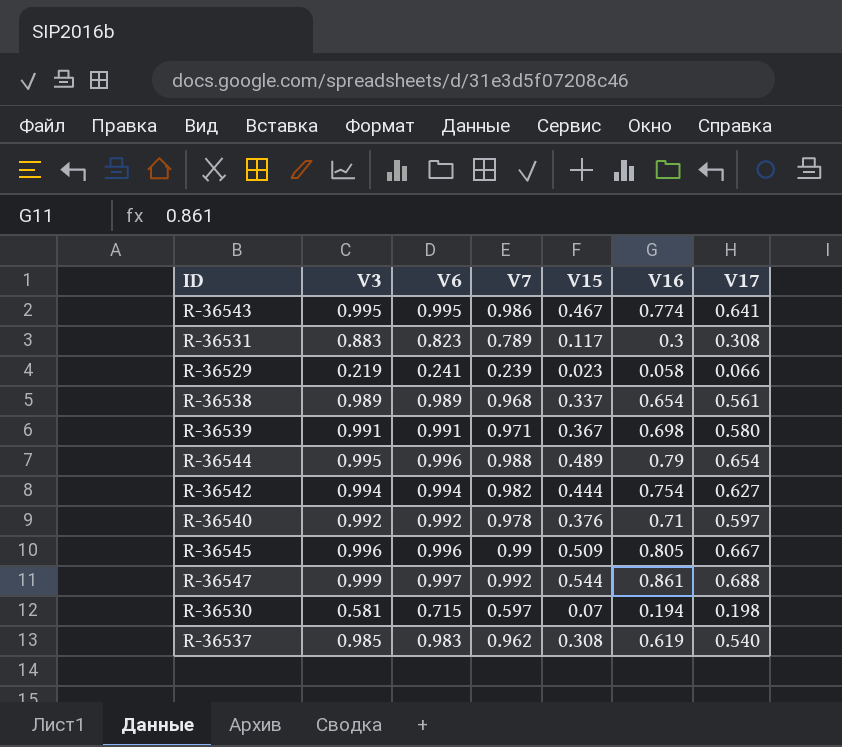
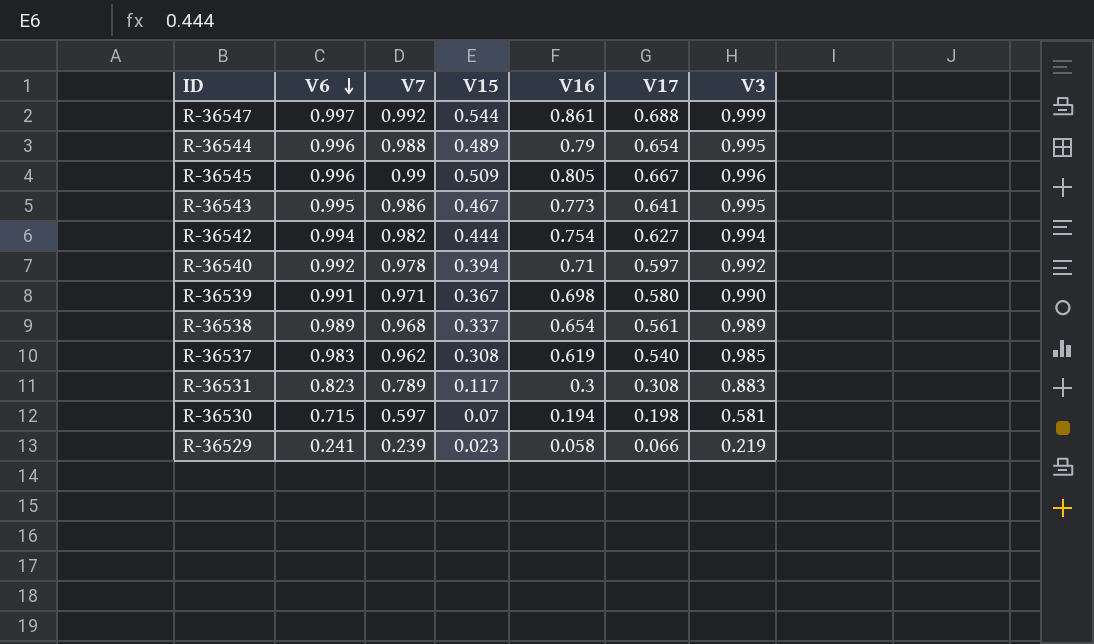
row order: none -> V6 descending
column V3 | position: 2 -> 7
R-36543 | V16: 0.774 -> 0.773
R-36540 | V15: 0.376 -> 0.394
R-36539 | V3: 0.991 -> 0.990

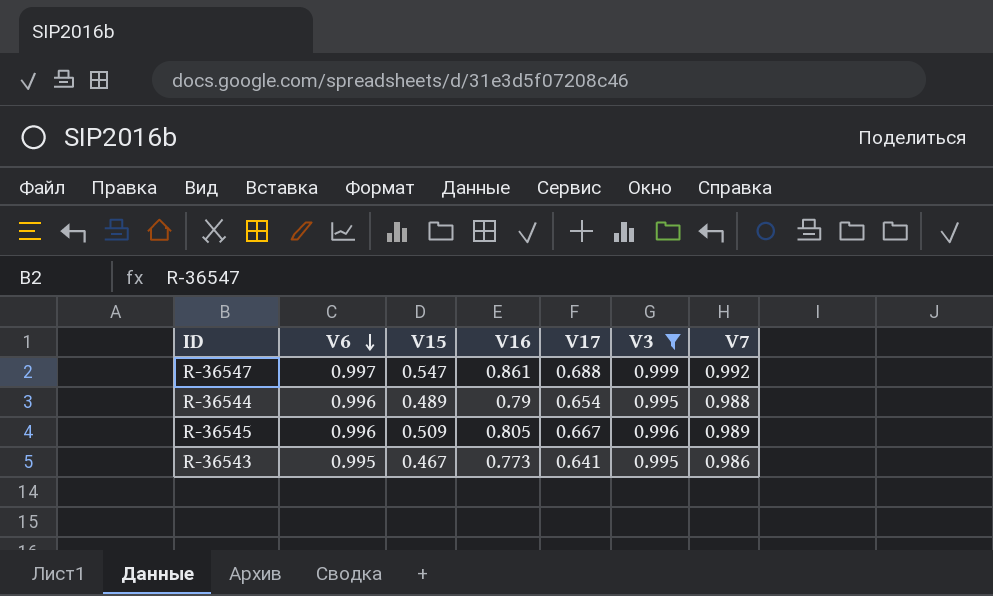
filter: none -> V3 >= 0.995
column V7 | position: 3 -> 7
R-36547 | V15: 0.544 -> 0.547
R-36545 | V7: 0.99 -> 0.989

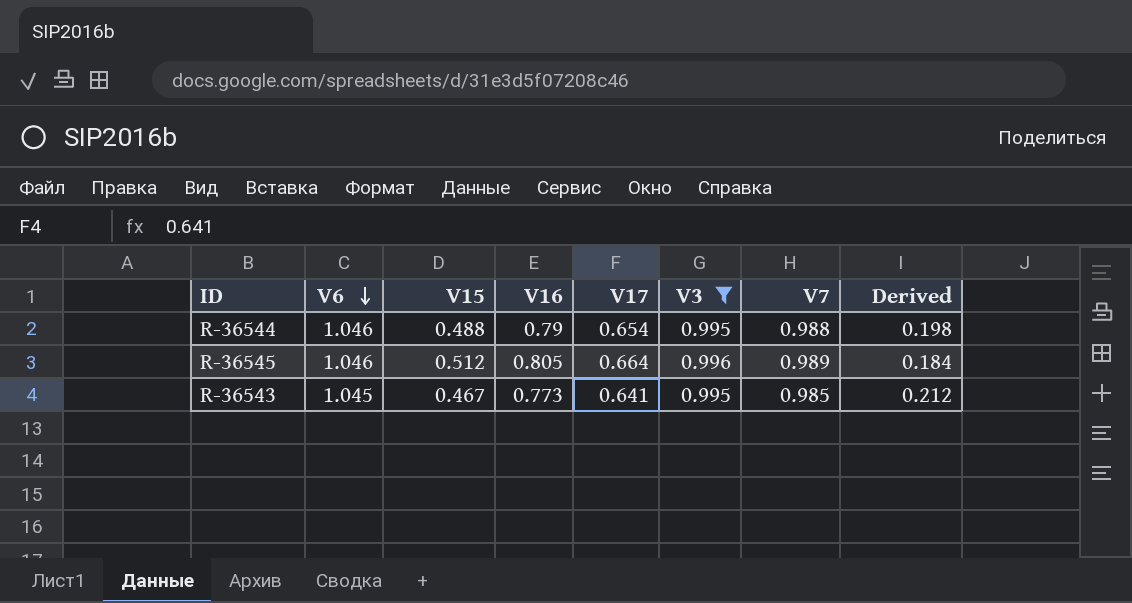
column Derived | formula: none -> [V7] - [V16]
row R-36547: 0.997 | 0.547 | 0.861 | 0.688 | 0.999 | 0.992 -> none
R-36544 | V6: 0.996 -> 1.046
R-36544 | V15: 0.489 -> 0.488
R-36545 | V6: 0.996 -> 1.046
R-36545 | V15: 0.509 -> 0.512
R-36545 | V17: 0.667 -> 0.664
R-36543 | V6: 0.995 -> 1.045
R-36543 | V7: 0.986 -> 0.985

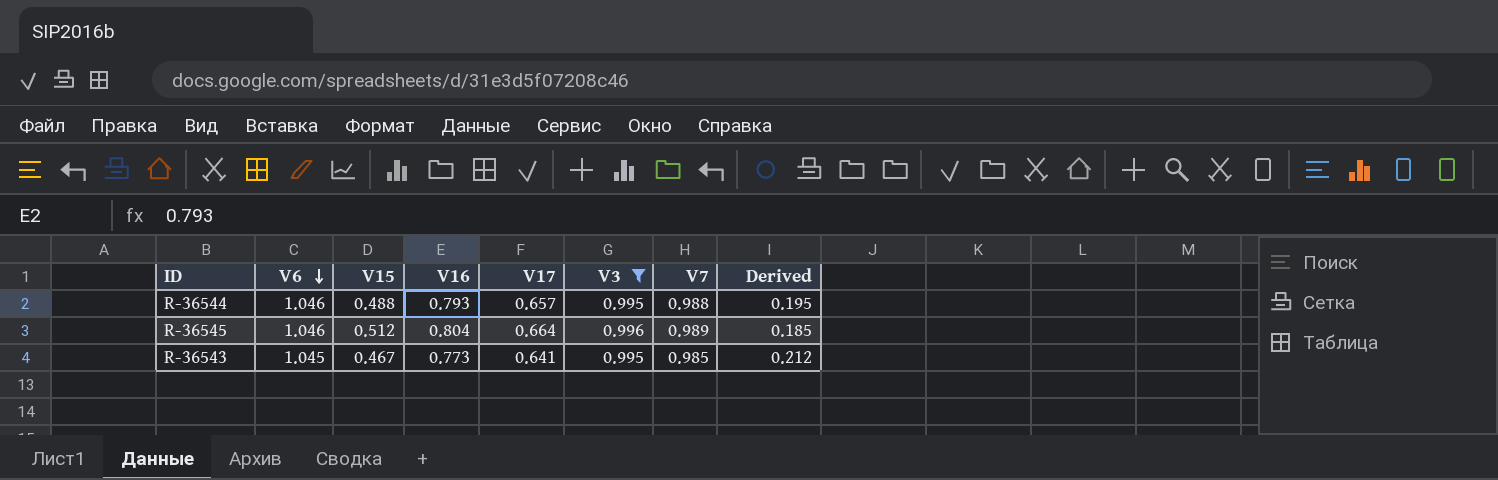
R-36544 | V16: 0.79 -> 0.793
R-36544 | V17: 0.654 -> 0.657
R-36544 | Derived: 0.198 -> 0.195
R-36545 | V16: 0.805 -> 0.804
R-36545 | Derived: 0.184 -> 0.185

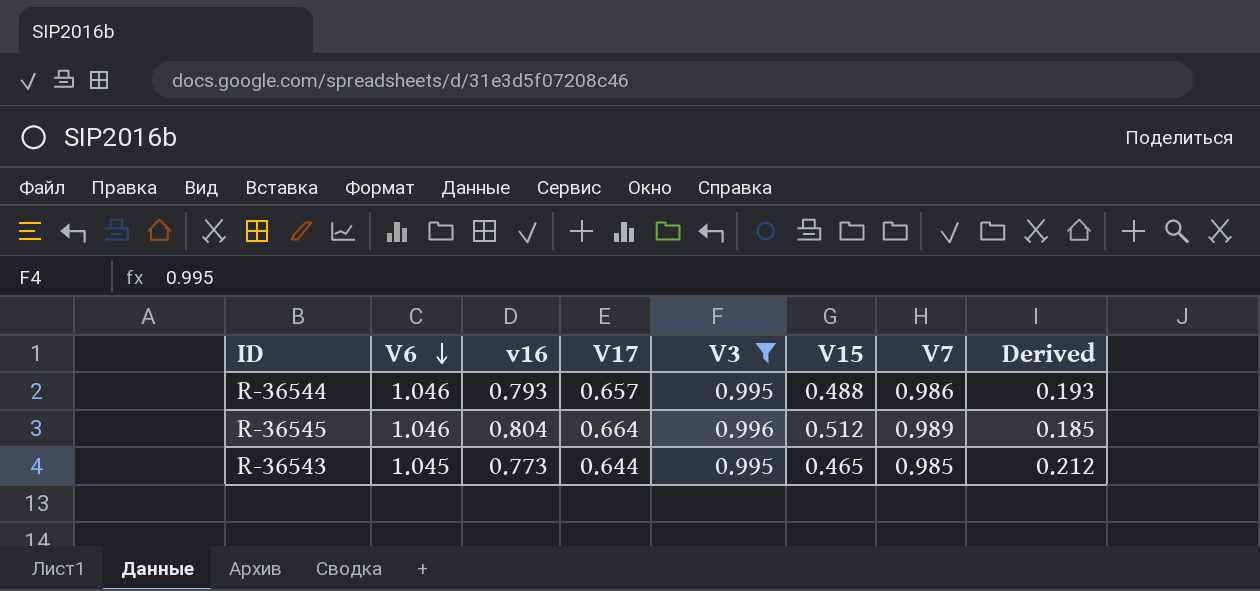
column name: V16 -> v16
column V15 | position: 3 -> 6
R-36544 | V7: 0.988 -> 0.986
R-36544 | Derived: 0.195 -> 0.193
R-36543 | V17: 0.641 -> 0.644
R-36543 | V15: 0.467 -> 0.465

